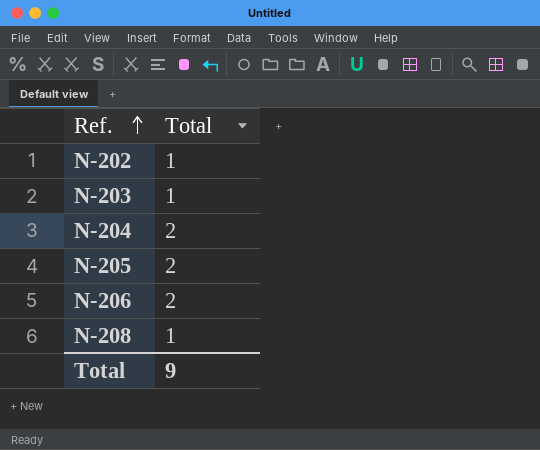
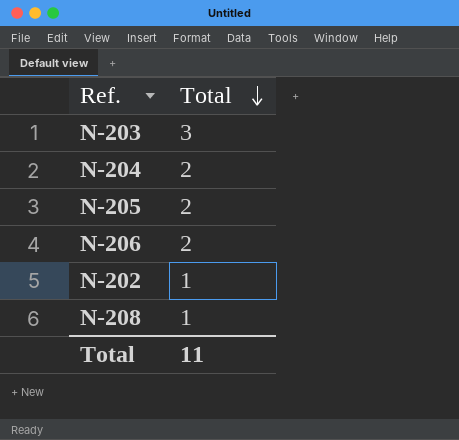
row order: Ref. ascending -> Total descending
N-203 | Total: 1 -> 3
Total | Total: 9 -> 11

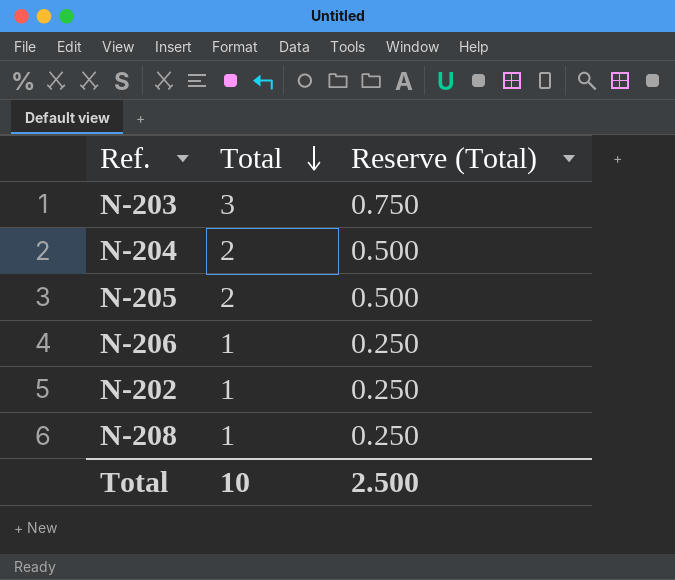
column Reserve (Total) | formula: none -> [Total] * 0.25
N-206 | Total: 2 -> 1
Total | Total: 11 -> 10

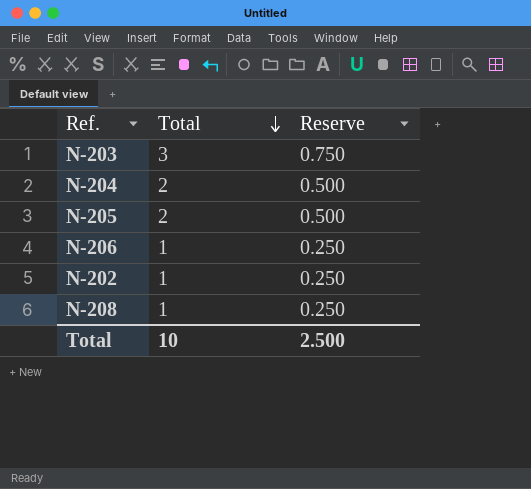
column name: Reserve (Total) -> Reserve

